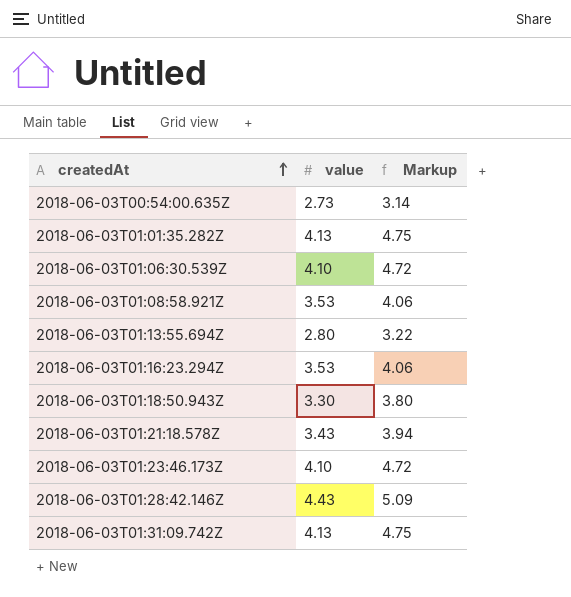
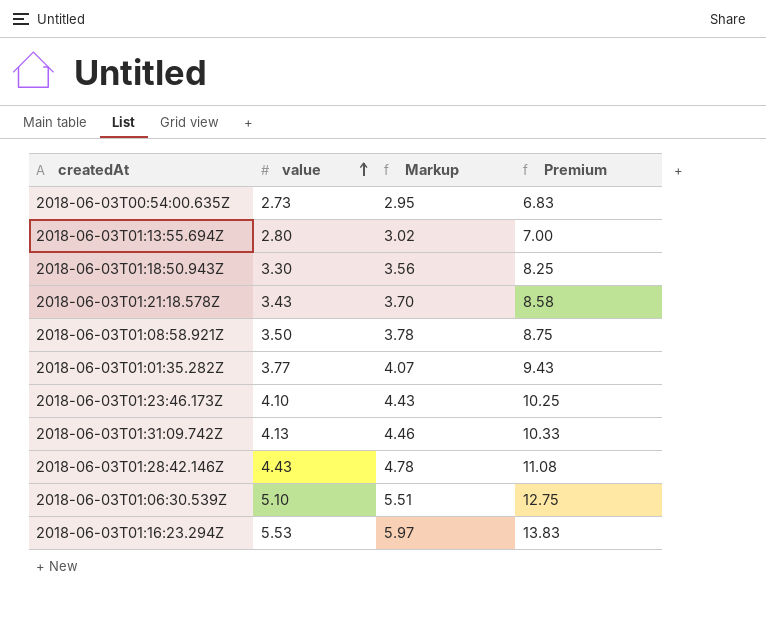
row order: createdAt ascending -> value ascending
column Markup | formula: [value] * 1.15 -> [value] * 1.08
column Premium | formula: none -> [value] * 2.5
2018-06-03T01:08:58.921Z | value: 3.53 -> 3.50
2018-06-03T01:01:35.282Z | value: 4.13 -> 3.77
2018-06-03T01:06:30.539Z | value: 4.10 -> 5.10
2018-06-03T01:16:23.294Z | value: 3.53 -> 5.53

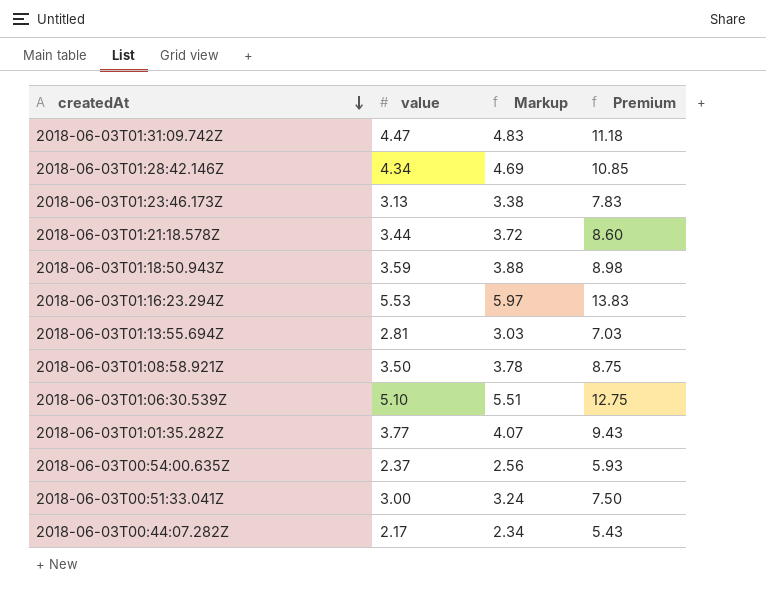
row order: value ascending -> createdAt descending
2018-06-03T01:31:09.742Z | value: 4.13 -> 4.47
2018-06-03T01:31:09.742Z | Markup: 4.46 -> 4.83
2018-06-03T01:31:09.742Z | Premium: 10.33 -> 11.18
2018-06-03T01:28:42.146Z | value: 4.43 -> 4.34
2018-06-03T01:28:42.146Z | Markup: 4.78 -> 4.69
2018-06-03T01:28:42.146Z | Premium: 11.08 -> 10.85
2018-06-03T01:23:46.173Z | value: 4.10 -> 3.13
2018-06-03T01:23:46.173Z | Markup: 4.43 -> 3.38
2018-06-03T01:23:46.173Z | Premium: 10.25 -> 7.83
2018-06-03T01:21:18.578Z | value: 3.43 -> 3.44
2018-06-03T01:21:18.578Z | Markup: 3.70 -> 3.72
2018-06-03T01:21:18.578Z | Premium: 8.58 -> 8.60
2018-06-03T01:18:50.943Z | value: 3.30 -> 3.59
2018-06-03T01:18:50.943Z | Markup: 3.56 -> 3.88
2018-06-03T01:18:50.943Z | Premium: 8.25 -> 8.98
2018-06-03T01:13:55.694Z | value: 2.80 -> 2.81
2018-06-03T01:13:55.694Z | Markup: 3.02 -> 3.03
2018-06-03T01:13:55.694Z | Premium: 7.00 -> 7.03
2018-06-03T00:54:00.635Z | value: 2.73 -> 2.37
2018-06-03T00:54:00.635Z | Markup: 2.95 -> 2.56
2018-06-03T00:54:00.635Z | Premium: 6.83 -> 5.93
row 2018-06-03T00:51:33.041Z: none -> 3.00 | 3.24 | 7.50
row 2018-06-03T00:44:07.282Z: none -> 2.17 | 2.34 | 5.43

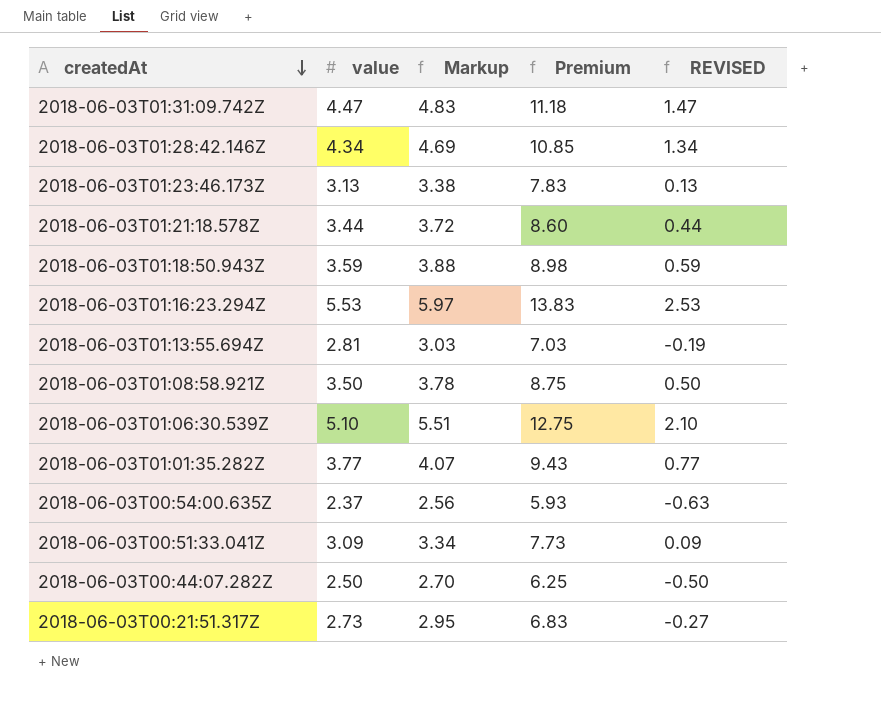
column REVISED | formula: none -> [value] - 3
2018-06-03T00:51:33.041Z | value: 3.00 -> 3.09
2018-06-03T00:51:33.041Z | Markup: 3.24 -> 3.34
2018-06-03T00:51:33.041Z | Premium: 7.50 -> 7.73
2018-06-03T00:44:07.282Z | value: 2.17 -> 2.50
2018-06-03T00:44:07.282Z | Markup: 2.34 -> 2.70
2018-06-03T00:44:07.282Z | Premium: 5.43 -> 6.25
row 2018-06-03T00:21:51.317Z: none -> 2.73 | 2.95 | 6.83 | -0.27

